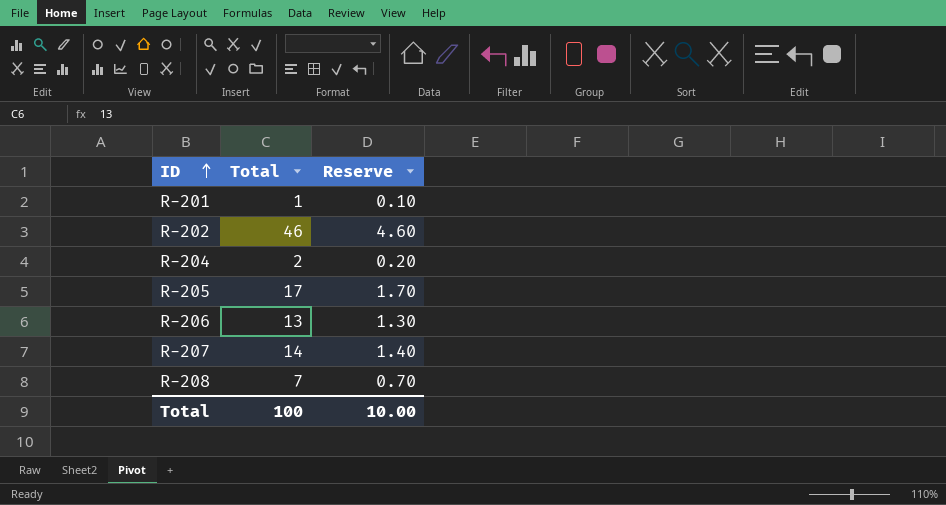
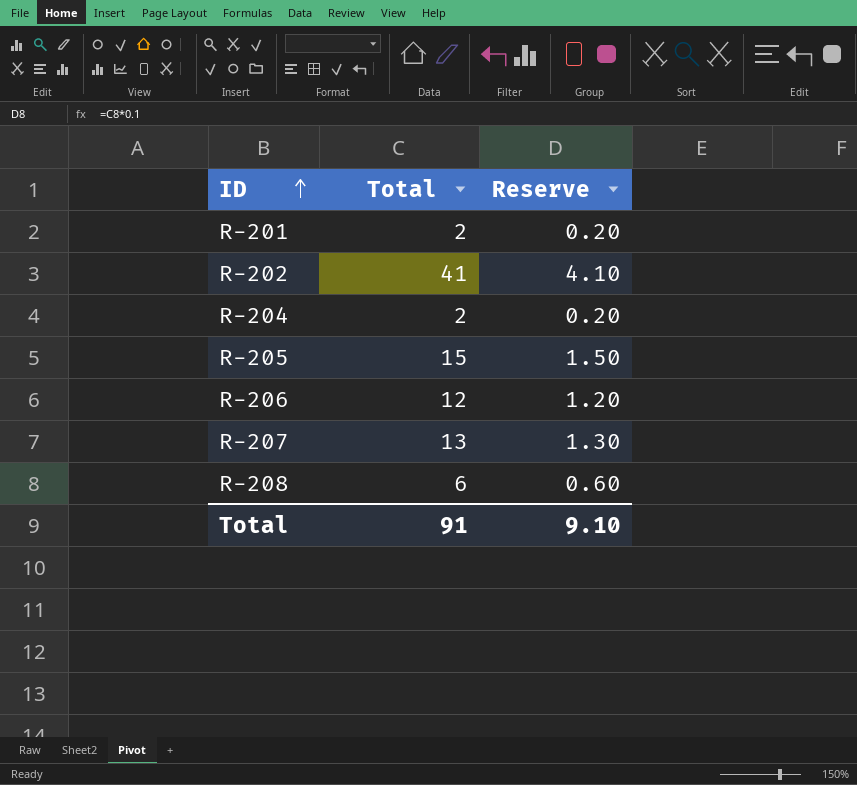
R-201 | Total: 1 -> 2
R-201 | Reserve: 0.10 -> 0.20
R-202 | Total: 46 -> 41
R-202 | Reserve: 4.60 -> 4.10
R-205 | Total: 17 -> 15
R-205 | Reserve: 1.70 -> 1.50
R-206 | Total: 13 -> 12
R-206 | Reserve: 1.30 -> 1.20
R-207 | Total: 14 -> 13
R-207 | Reserve: 1.40 -> 1.30
R-208 | Total: 7 -> 6
R-208 | Reserve: 0.70 -> 0.60
Total | Total: 100 -> 91
Total | Reserve: 10.00 -> 9.10

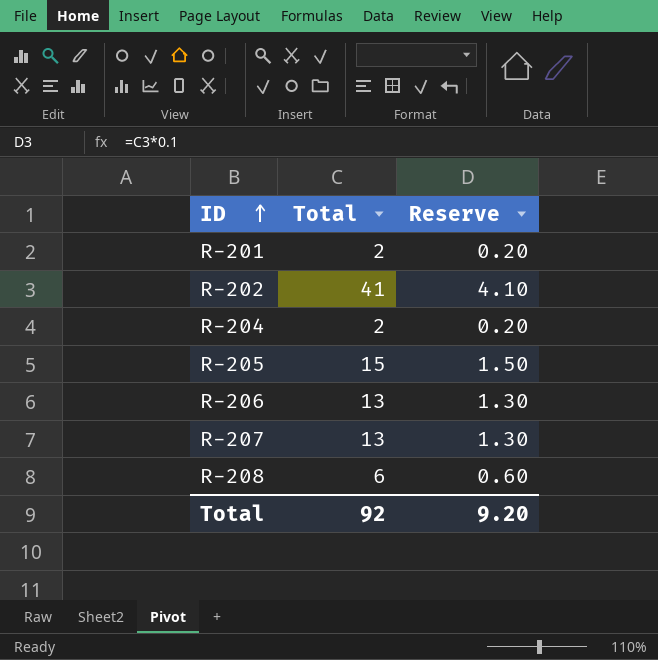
R-206 | Total: 12 -> 13
R-206 | Reserve: 1.20 -> 1.30
Total | Total: 91 -> 92
Total | Reserve: 9.10 -> 9.20

